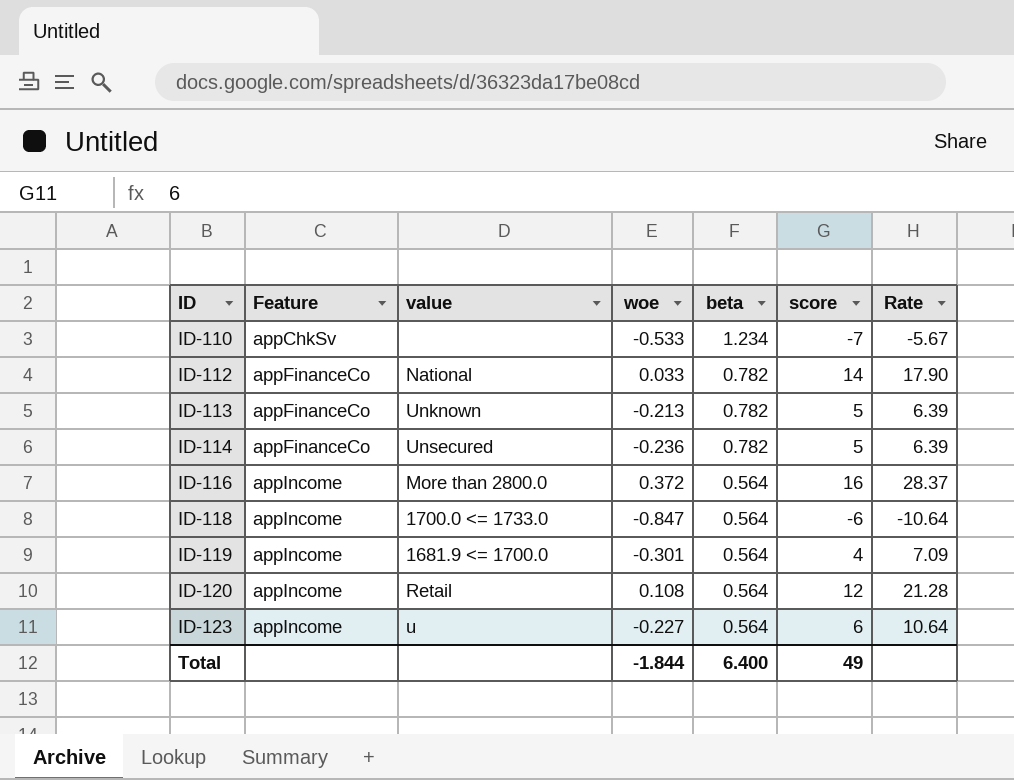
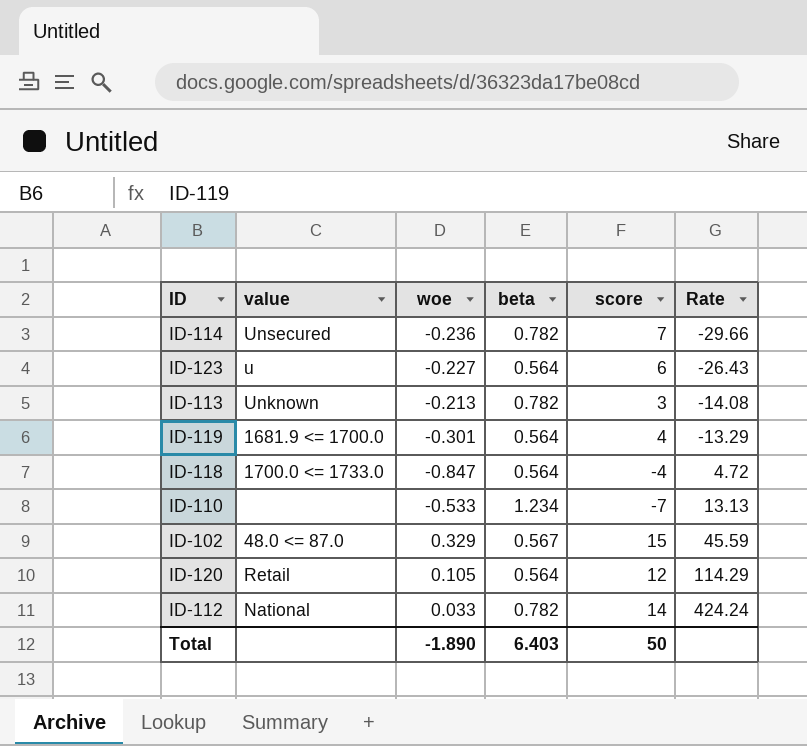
row order: ID ascending -> Rate ascending
column Feature | position: 2 -> none
column Rate | formula: [score] / [beta] -> [score] / [woe]
row ID-116: appIncome | More than 2800.0 | 0.372 | 0.564 | 16 | 28.37 -> none
ID-114 | score: 5 -> 7
ID-113 | score: 5 -> 3
ID-118 | score: -6 -> -4
row ID-102: none -> 48.0 <= 87.0 | 0.329 | 0.567 | 15 | 45.59
ID-120 | woe: 0.108 -> 0.105
Total | woe: -1.844 -> -1.890
Total | beta: 6.400 -> 6.403
Total | score: 49 -> 50

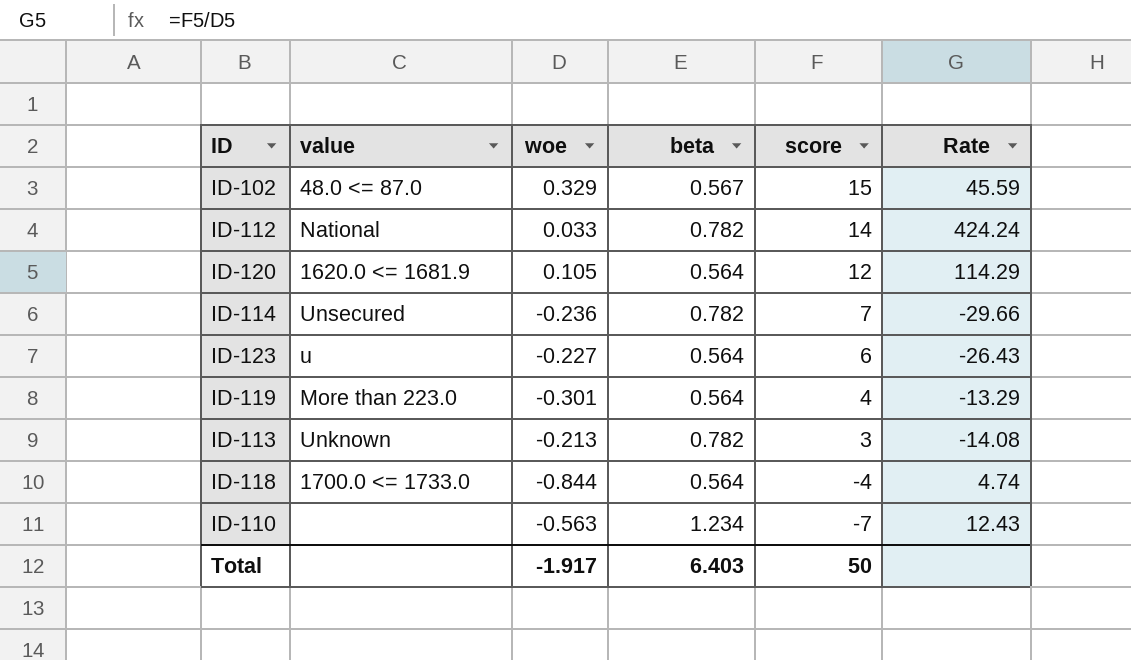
row order: Rate ascending -> score descending
ID-120 | value: Retail -> 1620.0 <= 1681.9
ID-119 | value: 1681.9 <= 1700.0 -> More than 223.0
ID-118 | woe: -0.847 -> -0.844
ID-118 | Rate: 4.72 -> 4.74
ID-110 | woe: -0.533 -> -0.563
ID-110 | Rate: 13.13 -> 12.43
Total | woe: -1.890 -> -1.917

